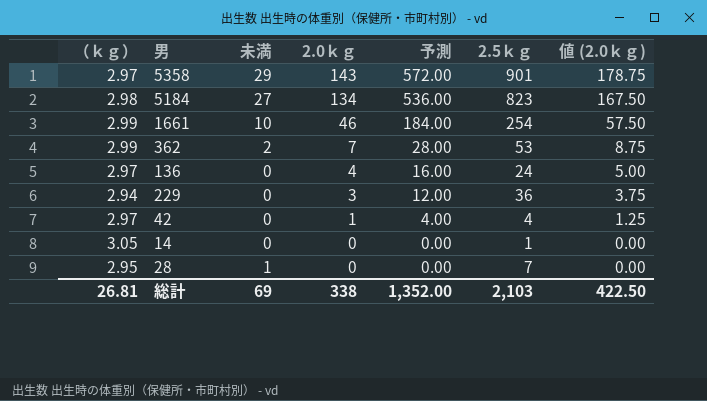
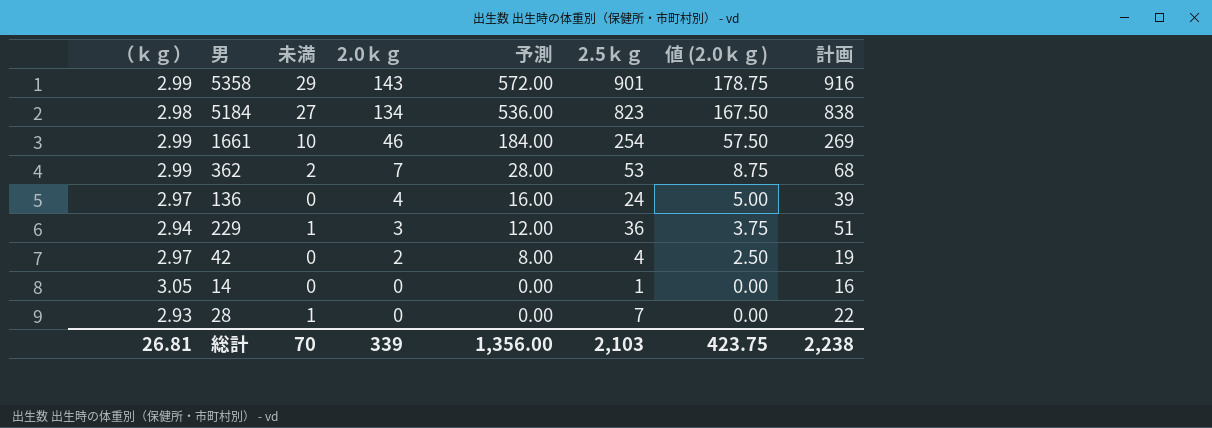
column 計画 | formula: none -> [2.5ｋｇ] + 15
5358 | （ｋｇ）: 2.97 -> 2.99
229 | 未満: 0 -> 1
42 | 2.0ｋｇ: 1 -> 2
42 | 予測: 4.00 -> 8.00
42 | 値 (2.0ｋｇ): 1.25 -> 2.50
28 | （ｋｇ）: 2.95 -> 2.93
総計 | 未満: 69 -> 70
総計 | 2.0ｋｇ: 338 -> 339
総計 | 予測: 1,352.00 -> 1,356.00
総計 | 値 (2.0ｋｇ): 422.50 -> 423.75

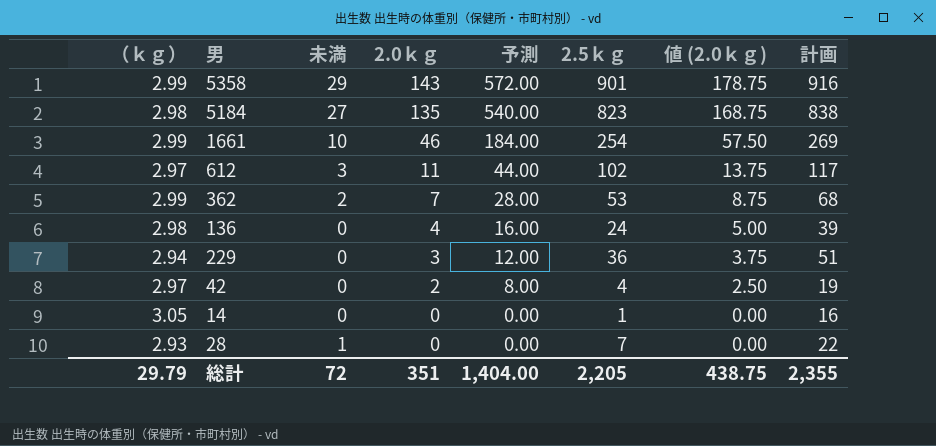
5184 | 2.0ｋｇ: 134 -> 135
5184 | 予測: 536.00 -> 540.00
5184 | 値 (2.0ｋｇ): 167.50 -> 168.75
row 612: none -> 2.97 | 3 | 11 | 44.00 | 102 | 13.75 | 117
136 | （ｋｇ）: 2.97 -> 2.98
229 | 未満: 1 -> 0
総計 | （ｋｇ）: 26.81 -> 29.79
総計 | 未満: 70 -> 72
総計 | 2.0ｋｇ: 339 -> 351
総計 | 予測: 1,356.00 -> 1,404.00
総計 | 2.5ｋｇ: 2,103 -> 2,205
総計 | 値 (2.0ｋｇ): 423.75 -> 438.75
総計 | 計画: 2,238 -> 2,355

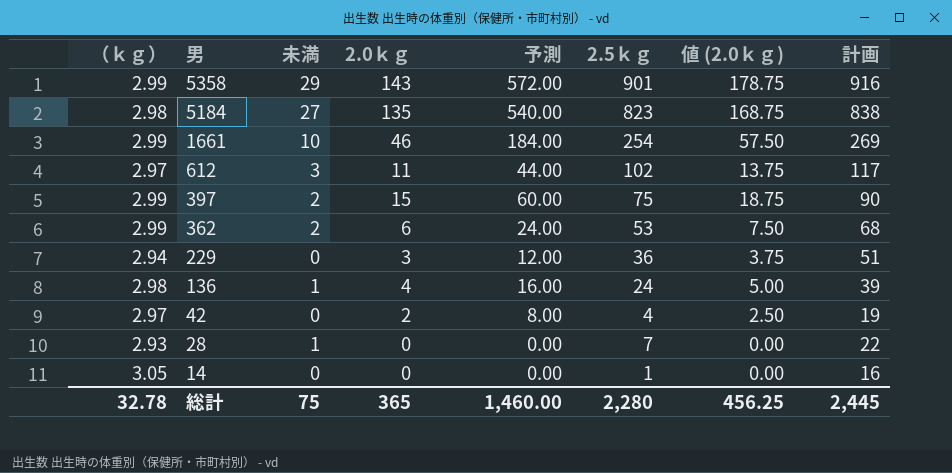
row order: 2.0ｋｇ descending -> 男 descending
row 397: none -> 2.99 | 2 | 15 | 60.00 | 75 | 18.75 | 90
362 | 2.0ｋｇ: 7 -> 6
362 | 予測: 28.00 -> 24.00
362 | 値 (2.0ｋｇ): 8.75 -> 7.50
136 | 未満: 0 -> 1
総計 | （ｋｇ）: 29.79 -> 32.78
総計 | 未満: 72 -> 75
総計 | 2.0ｋｇ: 351 -> 365
総計 | 予測: 1,404.00 -> 1,460.00
総計 | 2.5ｋｇ: 2,205 -> 2,280
総計 | 値 (2.0ｋｇ): 438.75 -> 456.25
総計 | 計画: 2,355 -> 2,445

